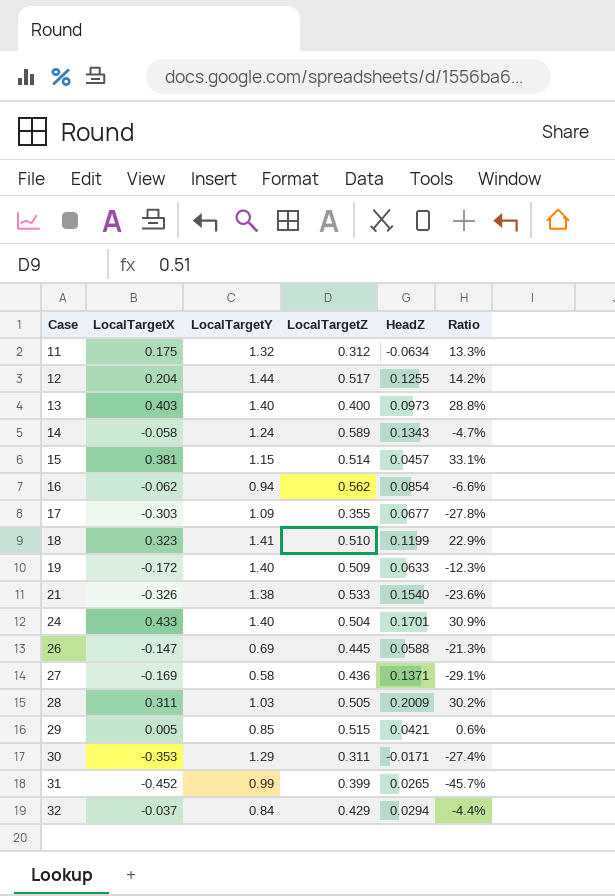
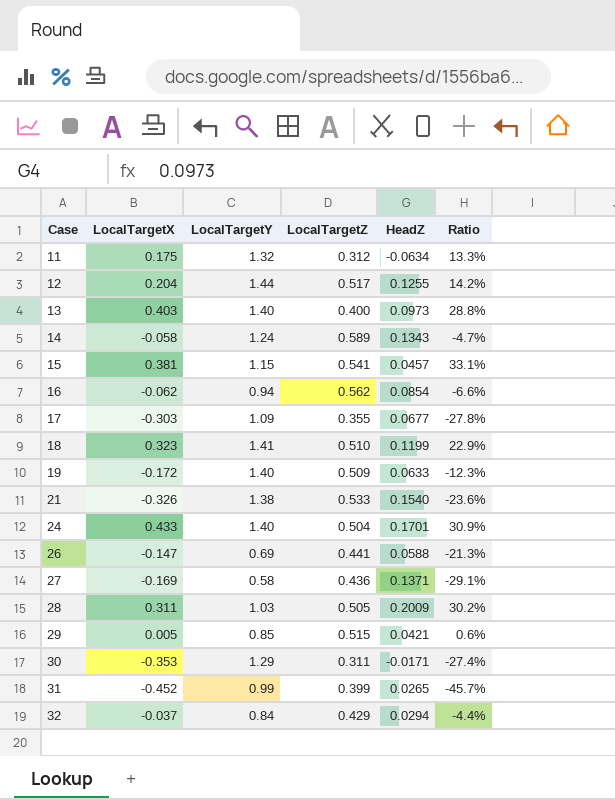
15 | LocalTargetZ: 0.514 -> 0.541
26 | LocalTargetZ: 0.445 -> 0.441

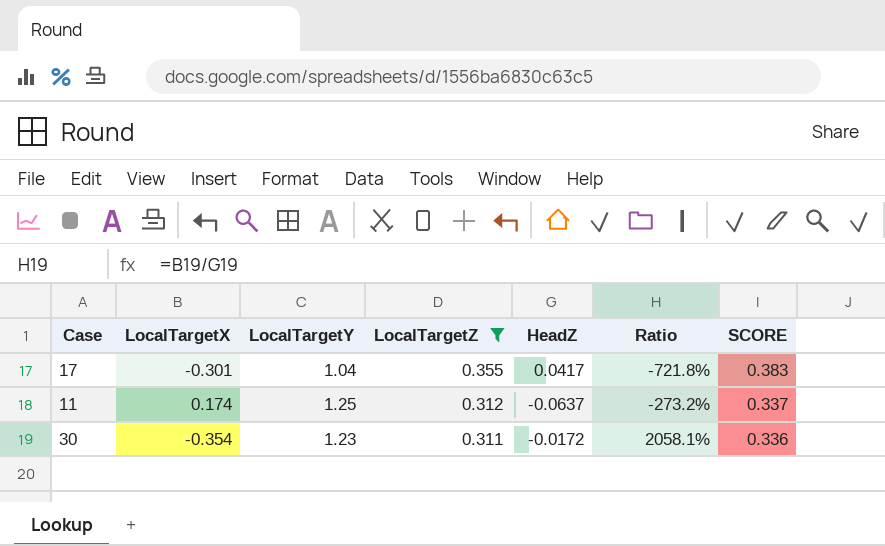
filter: none -> LocalTargetZ <= 0.355
row order: Case ascending -> LocalTargetZ descending
column Ratio | formula: [LocalTargetX] / [LocalTargetY] -> [LocalTargetX] / [HeadZ]
column SCORE | formula: none -> [LocalTargetZ] * 1.08
17 | LocalTargetX: -0.303 -> -0.301
17 | LocalTargetY: 1.09 -> 1.04
17 | HeadZ: 0.0677 -> 0.0417
11 | LocalTargetX: 0.175 -> 0.174
11 | LocalTargetY: 1.32 -> 1.25
11 | HeadZ: -0.0634 -> -0.0637
30 | LocalTargetX: -0.353 -> -0.354
30 | LocalTargetY: 1.29 -> 1.23
30 | HeadZ: -0.0171 -> -0.0172

